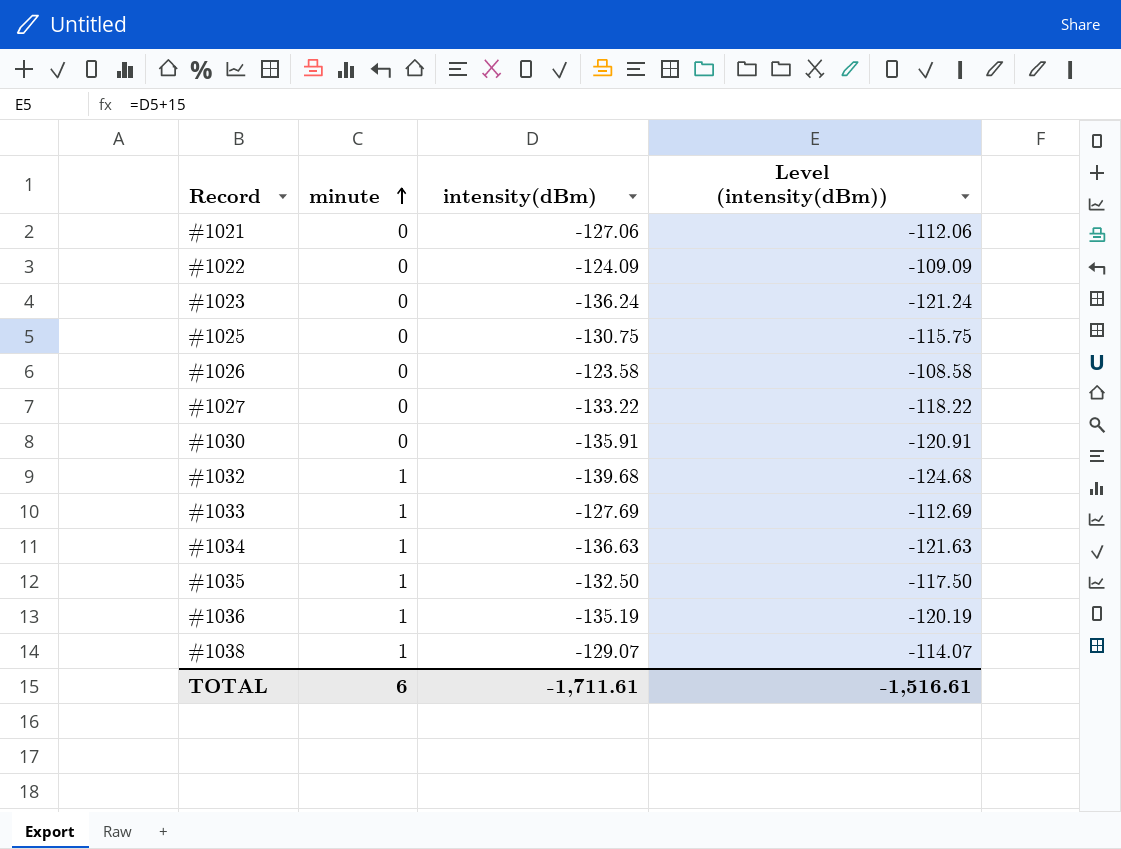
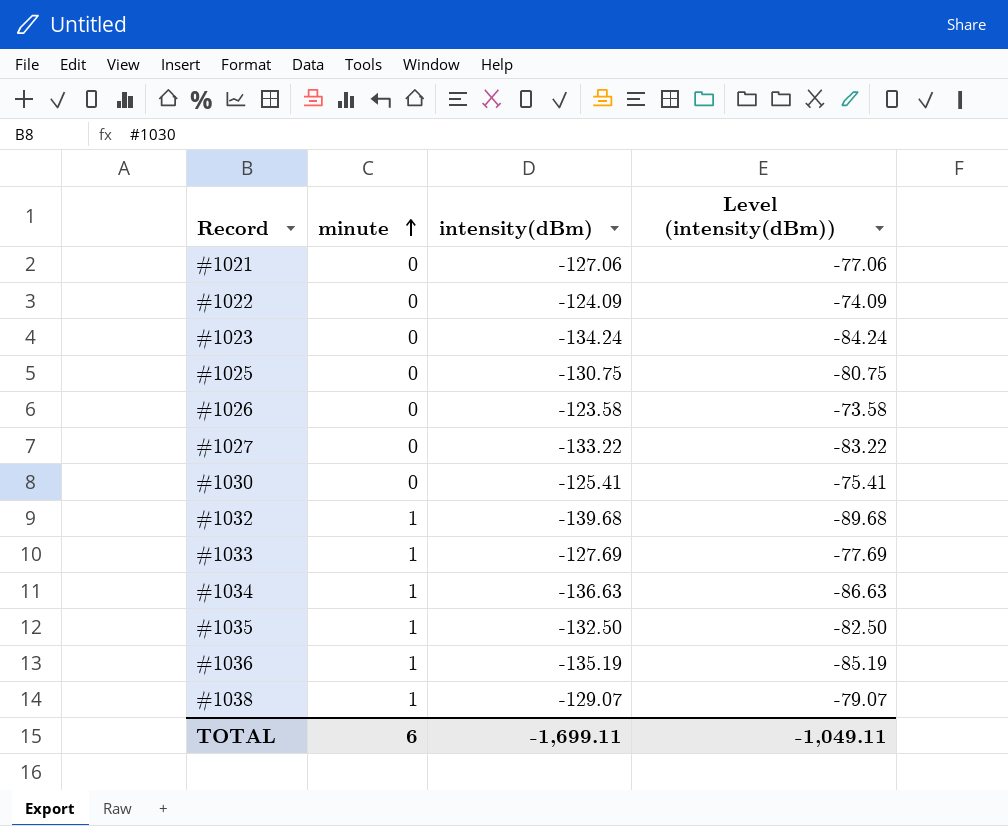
column Level (intensity(dBm)) | formula: [intensity(dBm)] + 15 -> [intensity(dBm)] + 50
#1023 | intensity(dBm): -136.24 -> -134.24
#1030 | intensity(dBm): -135.91 -> -125.41
TOTAL | intensity(dBm): -1,711.61 -> -1,699.11
TOTAL | Level (intensity(dBm)): -1,516.61 -> -1,049.11

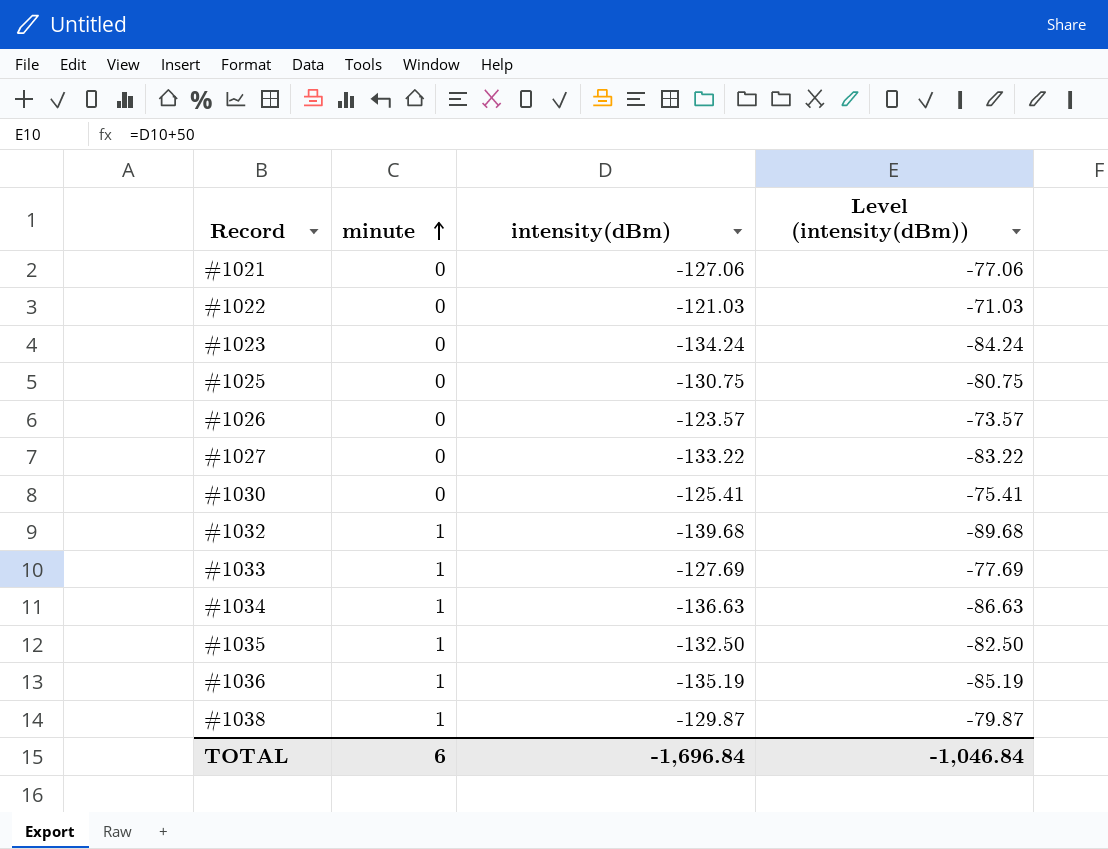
#1022 | intensity(dBm): -124.09 -> -121.03
#1022 | Level (intensity(dBm)): -74.09 -> -71.03
#1026 | intensity(dBm): -123.58 -> -123.57
#1026 | Level (intensity(dBm)): -73.58 -> -73.57
#1038 | intensity(dBm): -129.07 -> -129.87
#1038 | Level (intensity(dBm)): -79.07 -> -79.87
TOTAL | intensity(dBm): -1,699.11 -> -1,696.84
TOTAL | Level (intensity(dBm)): -1,049.11 -> -1,046.84

